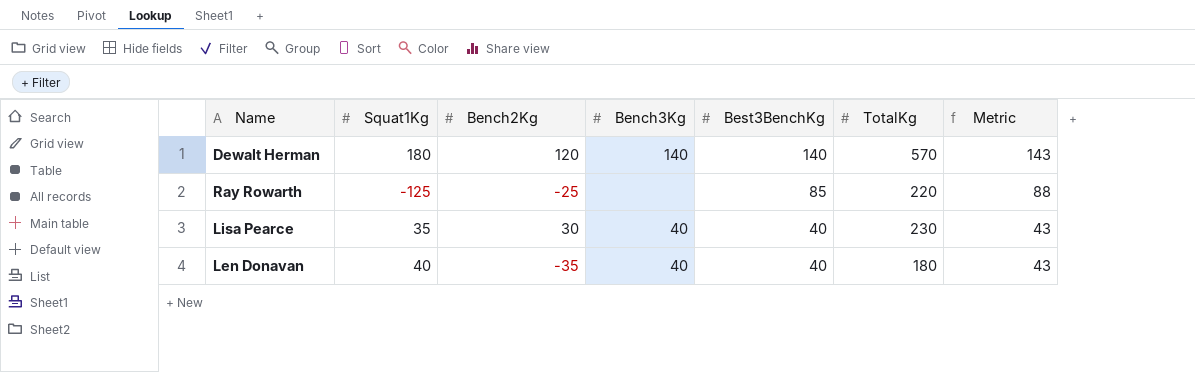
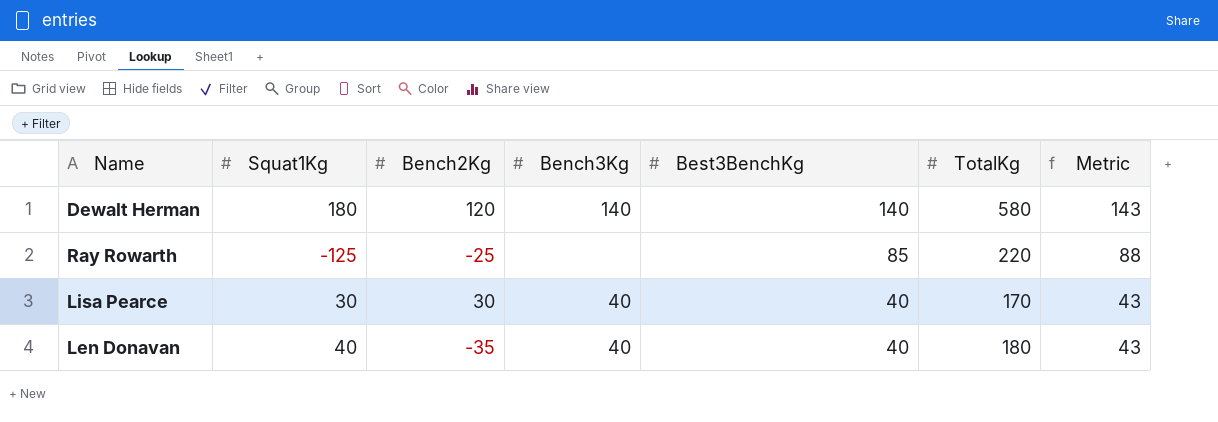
Dewalt Herman | TotalKg: 570 -> 580
Lisa Pearce | Squat1Kg: 35 -> 30
Lisa Pearce | TotalKg: 230 -> 170

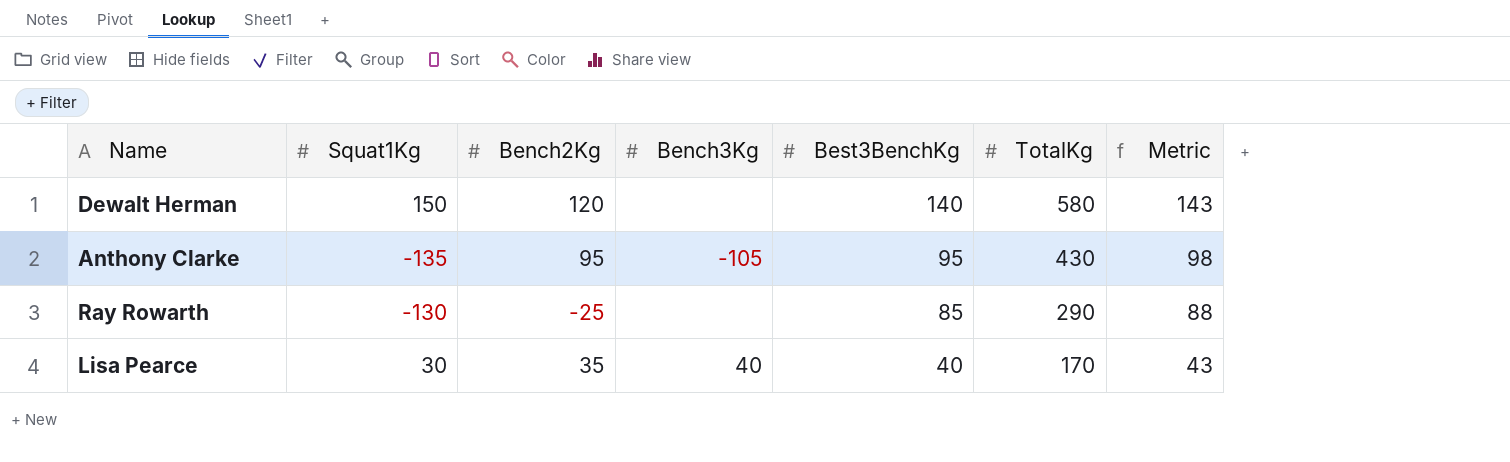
row Len Donavan: 40 | -35 | 40 | 40 | 180 | 43 -> none
Dewalt Herman | Squat1Kg: 180 -> 150
Dewalt Herman | Bench3Kg: 140 -> none
row Anthony Clarke: none -> -135 | 95 | -105 | 95 | 430 | 98
Ray Rowarth | Squat1Kg: -125 -> -130
Ray Rowarth | TotalKg: 220 -> 290
Lisa Pearce | Bench2Kg: 30 -> 35

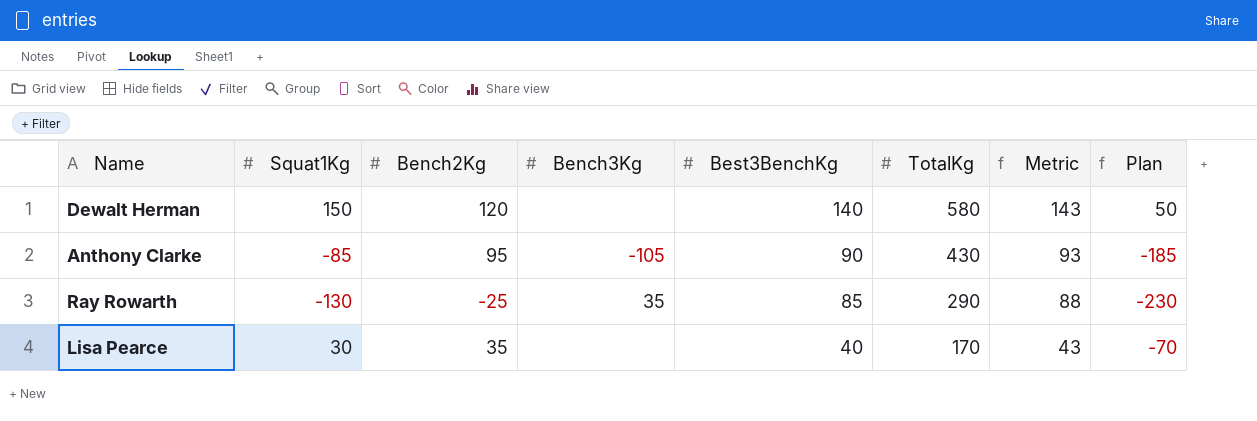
column Plan | formula: none -> [Squat1Kg] - 100
Anthony Clarke | Squat1Kg: -135 -> -85
Anthony Clarke | Best3BenchKg: 95 -> 90
Anthony Clarke | Metric: 98 -> 93
Ray Rowarth | Bench3Kg: none -> 35
Lisa Pearce | Bench3Kg: 40 -> none

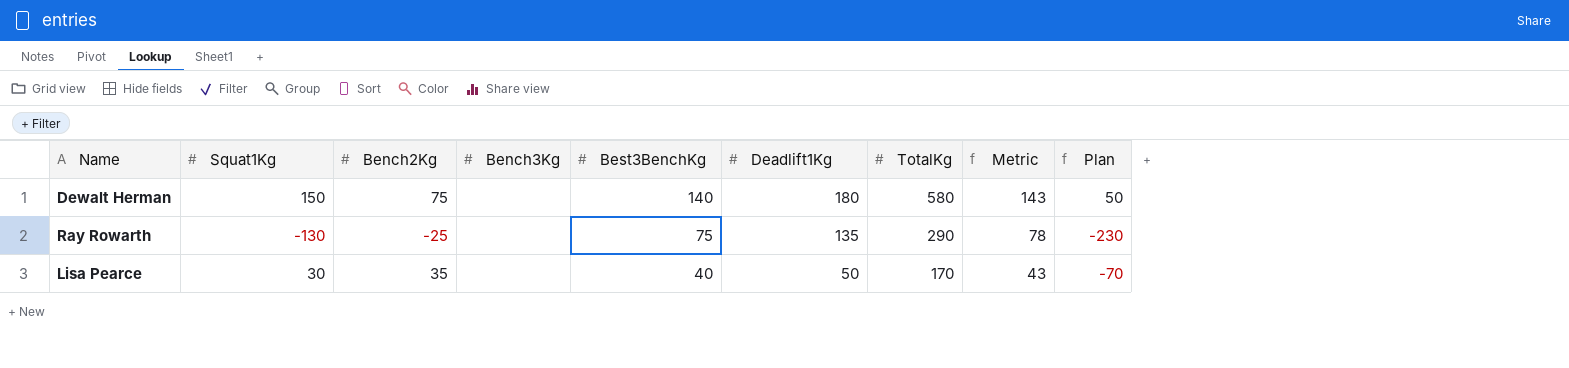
column Deadlift1Kg | position: none -> 6
row Anthony Clarke: -85 | 95 | -105 | 90 | 430 | 93 | -185 -> none
Dewalt Herman | Bench2Kg: 120 -> 75
Ray Rowarth | Bench3Kg: 35 -> none
Ray Rowarth | Best3BenchKg: 85 -> 75
Ray Rowarth | Metric: 88 -> 78

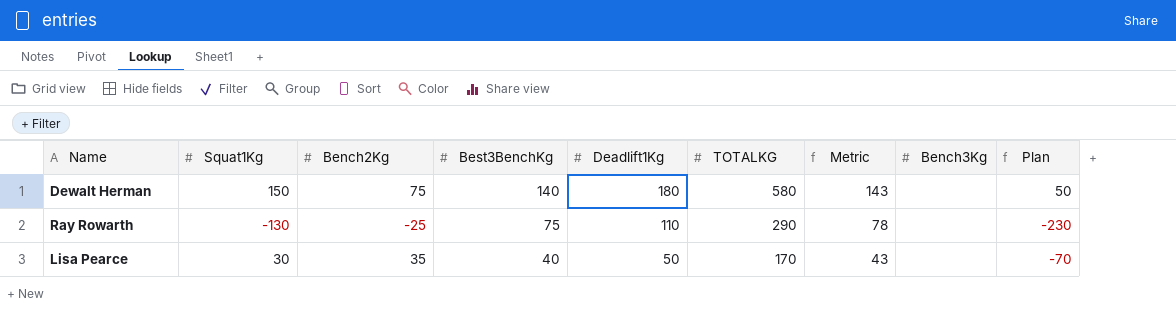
column name: TotalKg -> TOTALKG
column Bench3Kg | position: 4 -> 8
Ray Rowarth | Deadlift1Kg: 135 -> 110

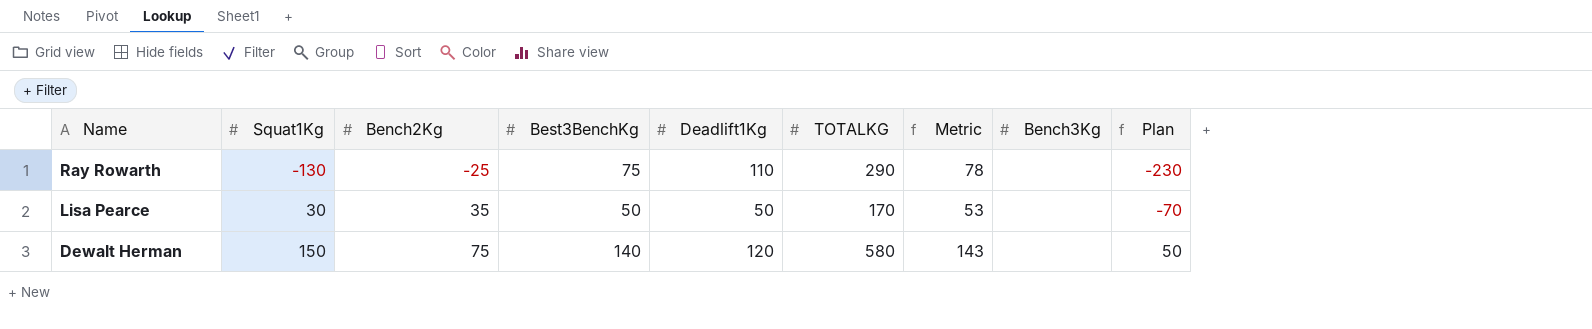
row order: Best3BenchKg descending -> Name descending
Lisa Pearce | Best3BenchKg: 40 -> 50
Lisa Pearce | Metric: 43 -> 53
Dewalt Herman | Deadlift1Kg: 180 -> 120

